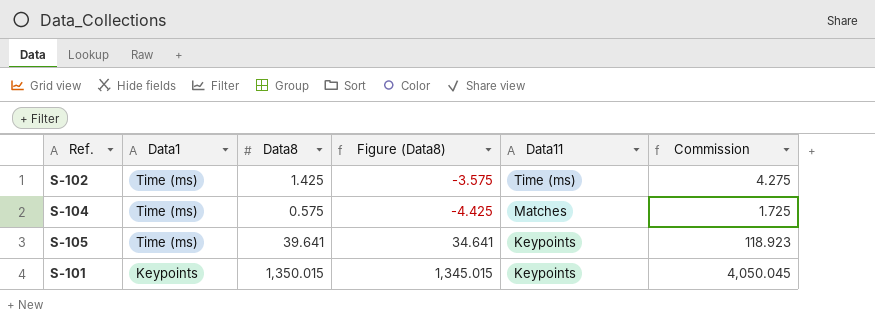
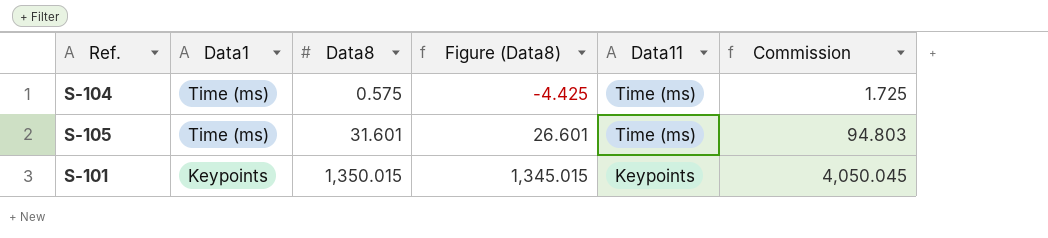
row S-102: Time (ms) | 1.425 | -3.575 | Time (ms) | 4.275 -> none
S-104 | Data11: Matches -> Time (ms)
S-105 | Data8: 39.641 -> 31.601
S-105 | Figure (Data8): 34.641 -> 26.601
S-105 | Data11: Keypoints -> Time (ms)
S-105 | Commission: 118.923 -> 94.803

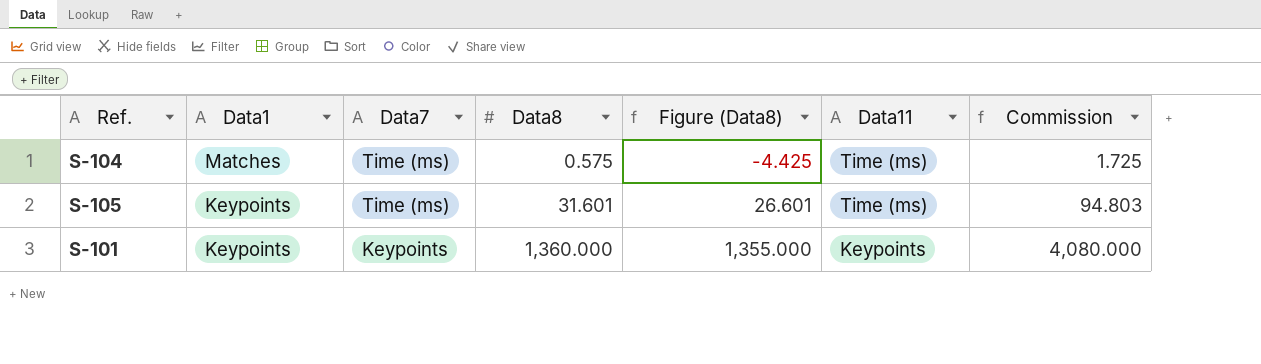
column Data7 | position: none -> 3
S-104 | Data1: Time (ms) -> Matches
S-105 | Data1: Time (ms) -> Keypoints
S-101 | Data8: 1,350.015 -> 1,360.000
S-101 | Figure (Data8): 1,345.015 -> 1,355.000
S-101 | Commission: 4,050.045 -> 4,080.000

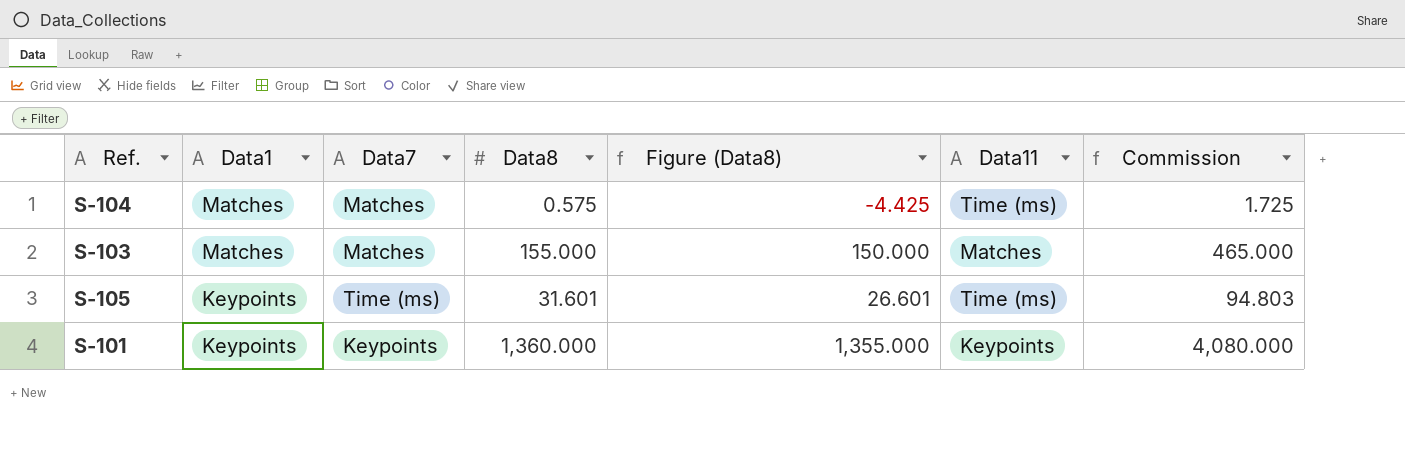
S-104 | Data7: Time (ms) -> Matches
row S-103: none -> Matches | Matches | 155.000 | 150.000 | Matches | 465.000

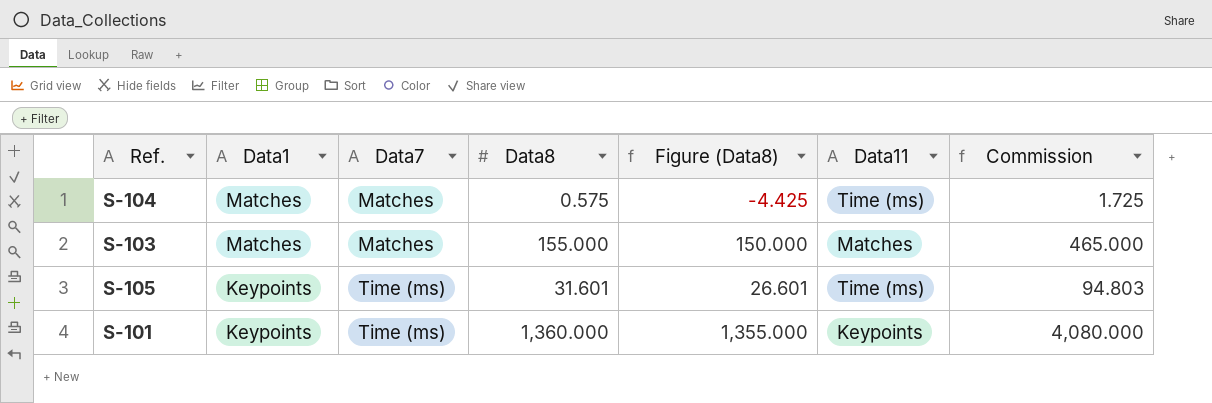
S-101 | Data7: Keypoints -> Time (ms)

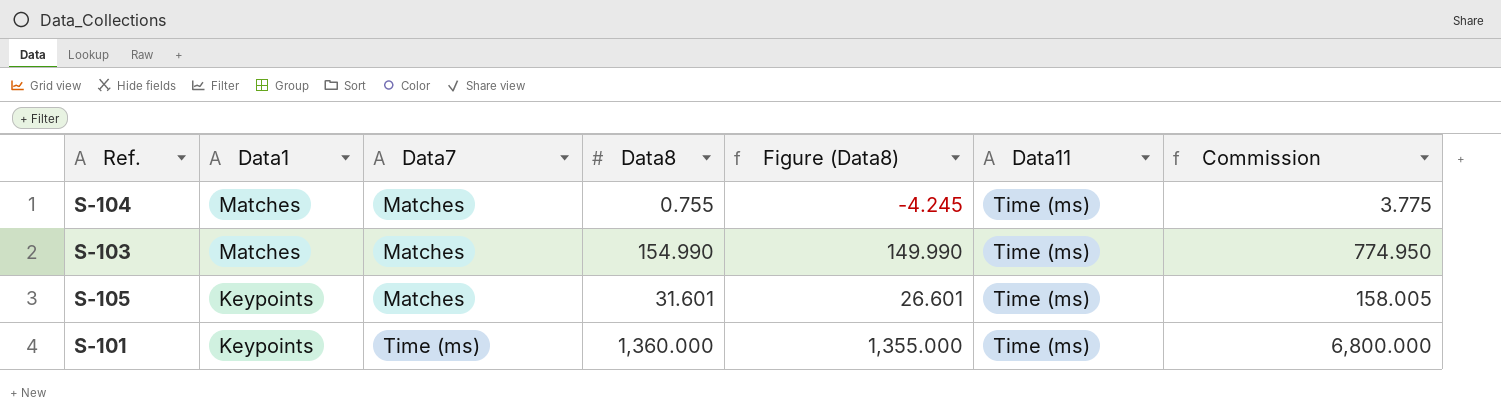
column Commission | formula: [Data8] * 3 -> [Data8] * 5
S-104 | Data8: 0.575 -> 0.755
S-104 | Figure (Data8): -4.425 -> -4.245
S-103 | Data8: 155.000 -> 154.990
S-103 | Figure (Data8): 150.000 -> 149.990
S-103 | Data11: Matches -> Time (ms)
S-105 | Data7: Time (ms) -> Matches
S-101 | Data11: Keypoints -> Time (ms)

